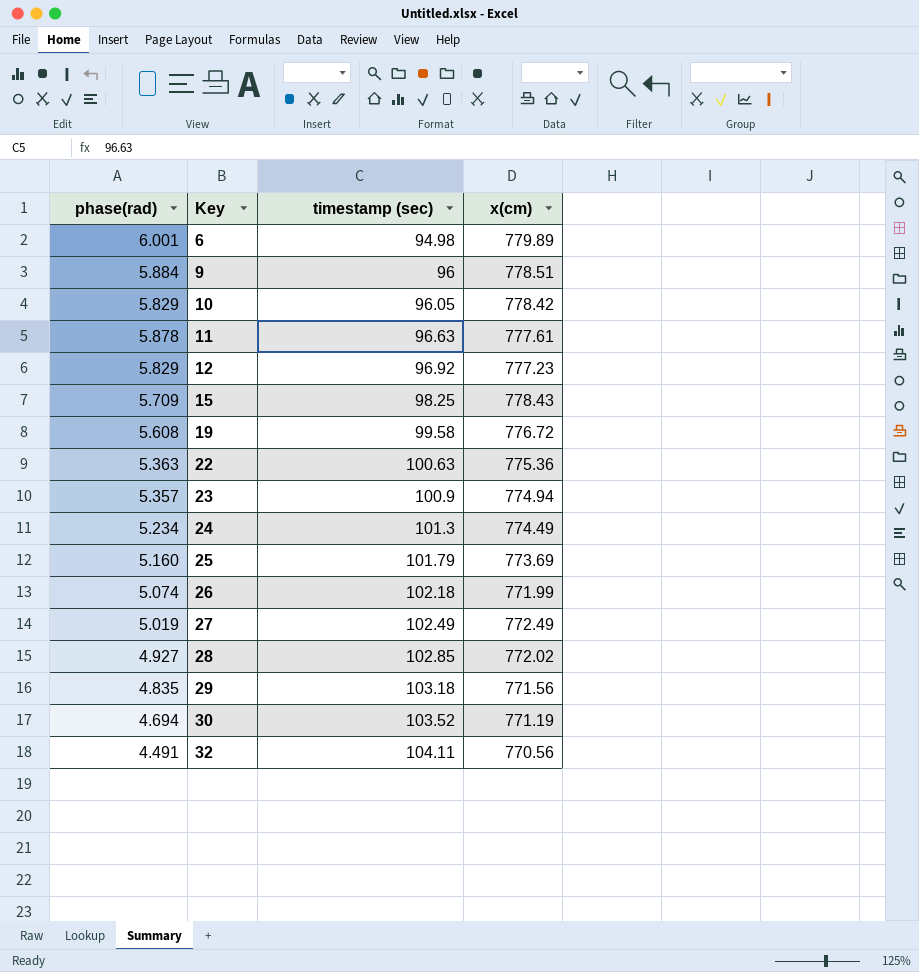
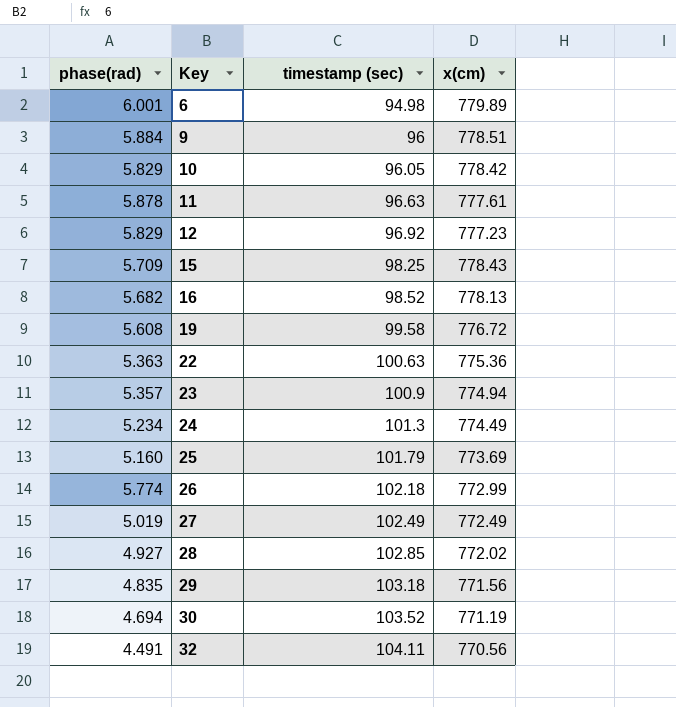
row 16: none -> 5.682 | 98.52 | 778.13
26 | phase(rad): 5.074 -> 5.774
26 | x(cm): 771.99 -> 772.99

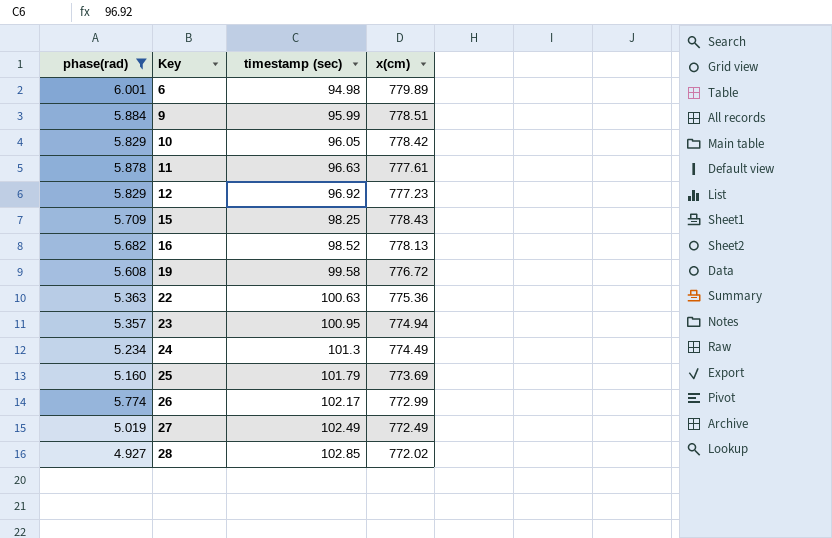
filter: none -> phase(rad) >= 4.927
9 | timestamp (sec): 96 -> 95.99
23 | timestamp (sec): 100.9 -> 100.95
26 | timestamp (sec): 102.18 -> 102.17

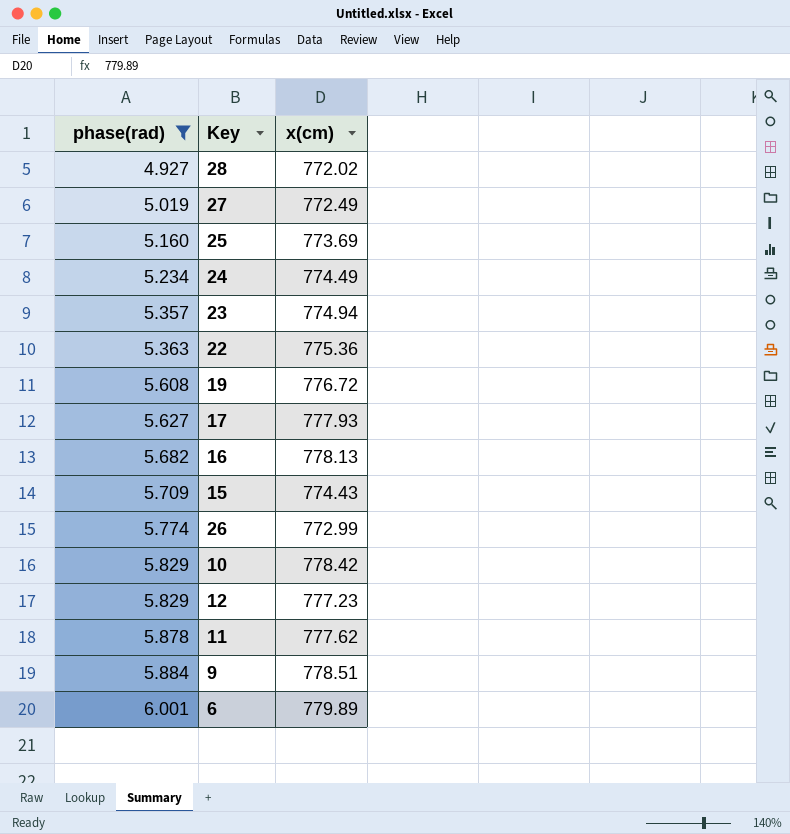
row order: Key ascending -> phase(rad) ascending
column timestamp (sec) | position: 3 -> none
row 17: none -> 5.627 | 777.93
15 | x(cm): 778.43 -> 774.43
11 | x(cm): 777.61 -> 777.62

